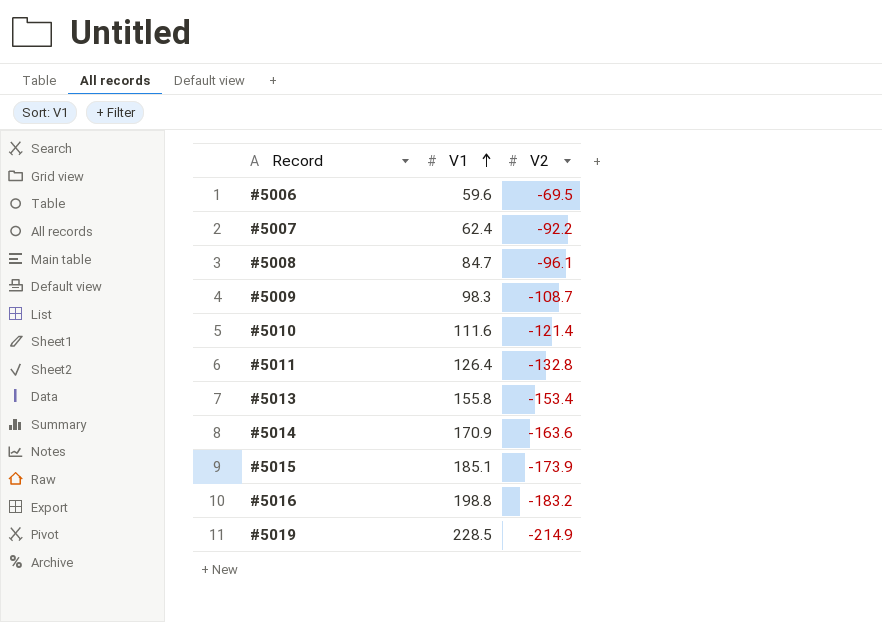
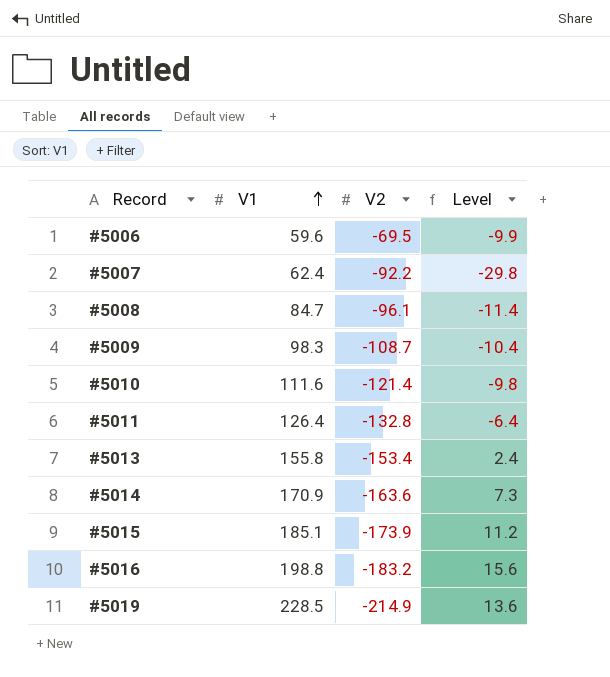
column Level | formula: none -> [V1] + [V2]

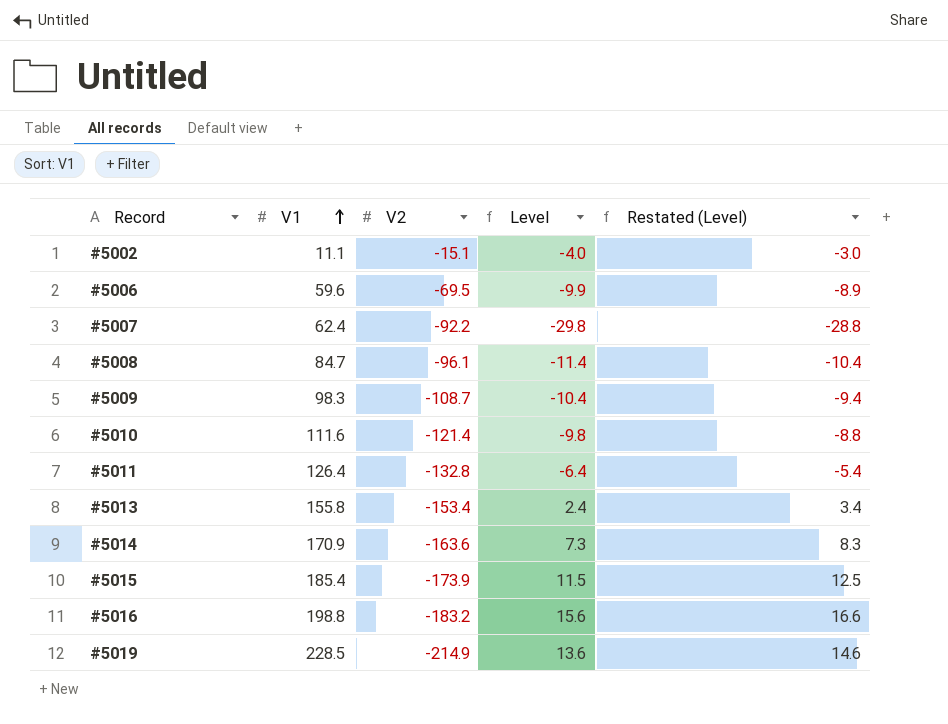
column Restated (Level) | formula: none -> [Level] + 1
row #5002: none -> 11.1 | -15.1 | -4.0 | -3.0
#5015 | V1: 185.1 -> 185.4
#5015 | Level: 11.2 -> 11.5

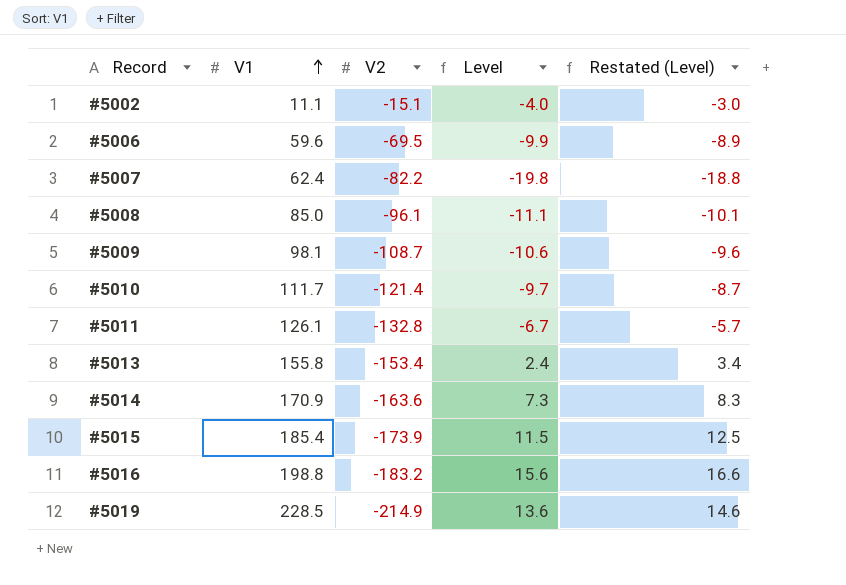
#5007 | V2: -92.2 -> -82.2
#5007 | Level: -29.8 -> -19.8
#5007 | Restated (Level): -28.8 -> -18.8
#5008 | V1: 84.7 -> 85.0
#5008 | Level: -11.4 -> -11.1
#5008 | Restated (Level): -10.4 -> -10.1
#5009 | V1: 98.3 -> 98.1
#5009 | Level: -10.4 -> -10.6
#5009 | Restated (Level): -9.4 -> -9.6
#5010 | V1: 111.6 -> 111.7
#5010 | Level: -9.8 -> -9.7
#5010 | Restated (Level): -8.8 -> -8.7
#5011 | V1: 126.4 -> 126.1
#5011 | Level: -6.4 -> -6.7
#5011 | Restated (Level): -5.4 -> -5.7

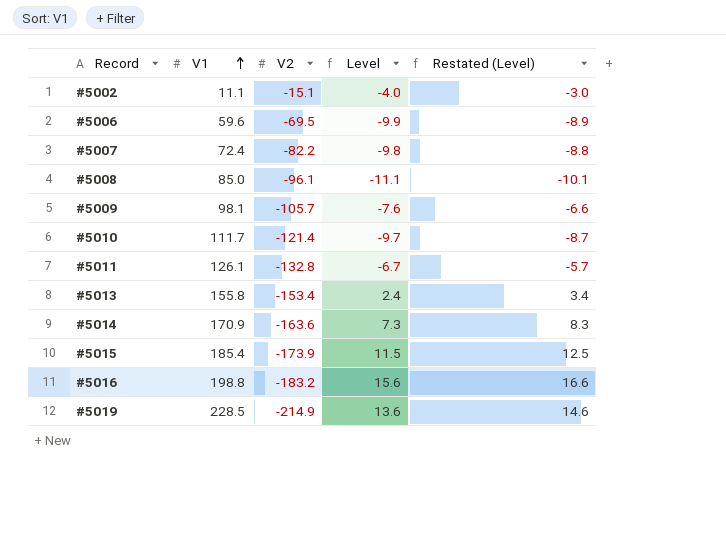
#5007 | V1: 62.4 -> 72.4
#5007 | Level: -19.8 -> -9.8
#5007 | Restated (Level): -18.8 -> -8.8
#5009 | V2: -108.7 -> -105.7
#5009 | Level: -10.6 -> -7.6
#5009 | Restated (Level): -9.6 -> -6.6

